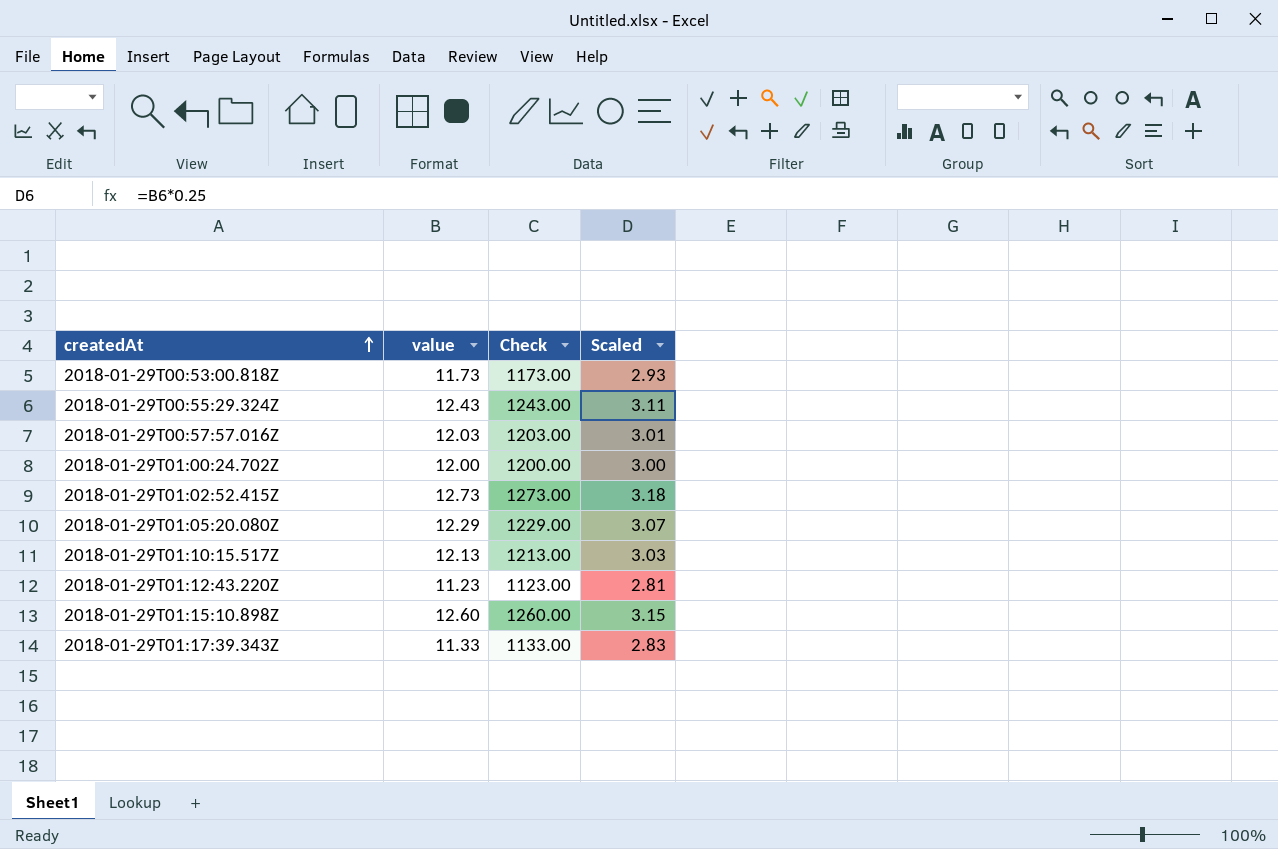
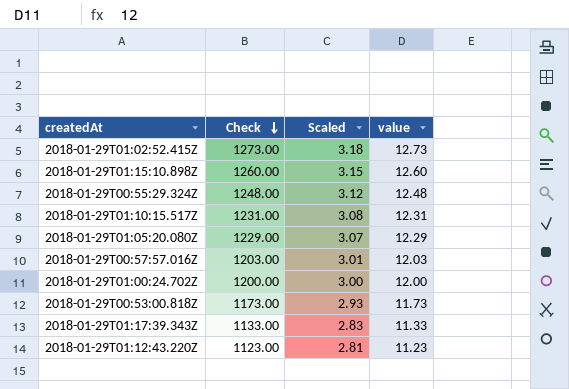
row order: createdAt ascending -> Check descending
column value | position: 2 -> 4
2018-01-29T00:55:29.324Z | Check: 1243.00 -> 1248.00
2018-01-29T00:55:29.324Z | Scaled: 3.11 -> 3.12
2018-01-29T00:55:29.324Z | value: 12.43 -> 12.48
2018-01-29T01:10:15.517Z | Check: 1213.00 -> 1231.00
2018-01-29T01:10:15.517Z | Scaled: 3.03 -> 3.08
2018-01-29T01:10:15.517Z | value: 12.13 -> 12.31

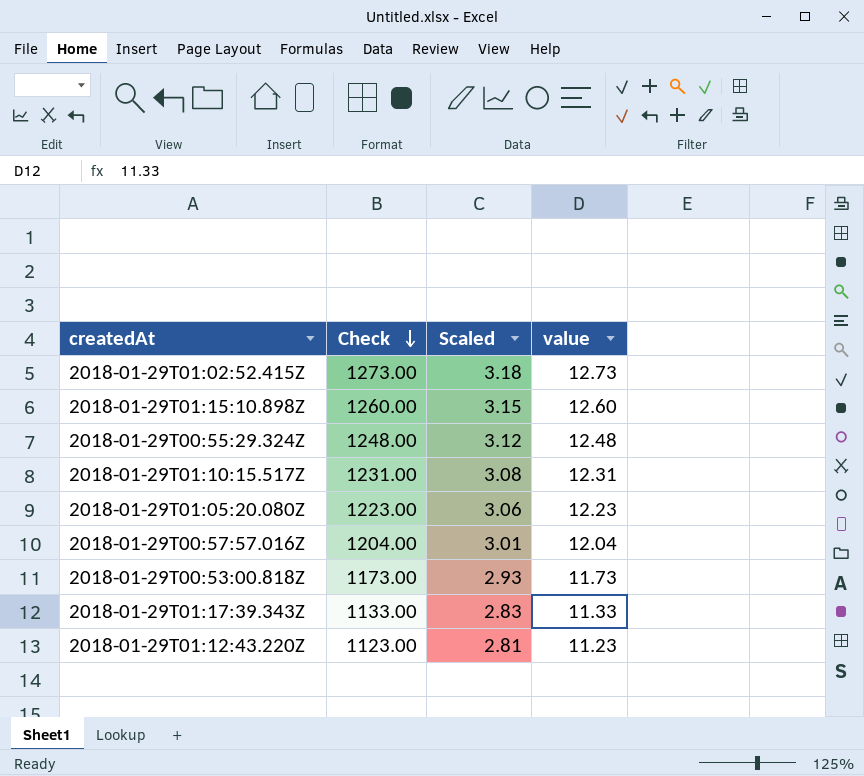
row 2018-01-29T01:00:24.702Z: 1200.00 | 3.00 | 12.00 -> none
2018-01-29T01:05:20.080Z | Check: 1229.00 -> 1223.00
2018-01-29T01:05:20.080Z | Scaled: 3.07 -> 3.06
2018-01-29T01:05:20.080Z | value: 12.29 -> 12.23
2018-01-29T00:57:57.016Z | Check: 1203.00 -> 1204.00
2018-01-29T00:57:57.016Z | value: 12.03 -> 12.04

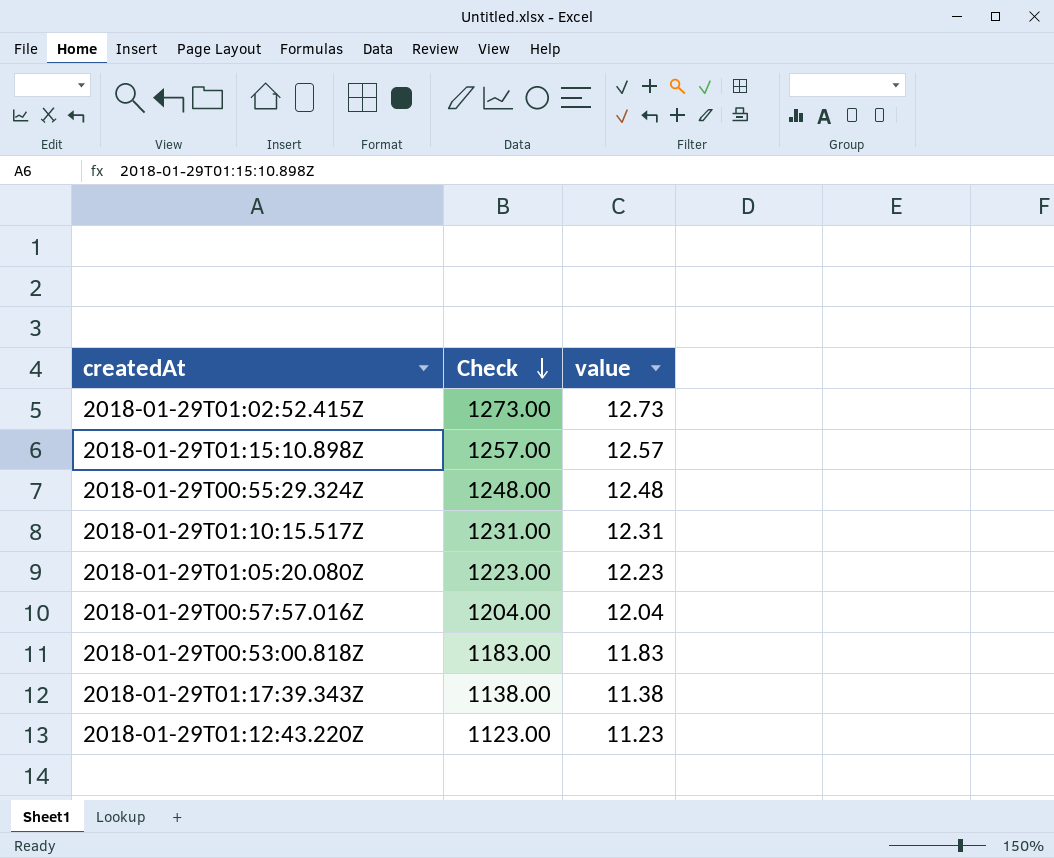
column Scaled | formula: [value] * 0.25 -> none
2018-01-29T01:15:10.898Z | Check: 1260.00 -> 1257.00
2018-01-29T01:15:10.898Z | value: 12.60 -> 12.57
2018-01-29T00:53:00.818Z | Check: 1173.00 -> 1183.00
2018-01-29T00:53:00.818Z | value: 11.73 -> 11.83
2018-01-29T01:17:39.343Z | Check: 1133.00 -> 1138.00
2018-01-29T01:17:39.343Z | value: 11.33 -> 11.38

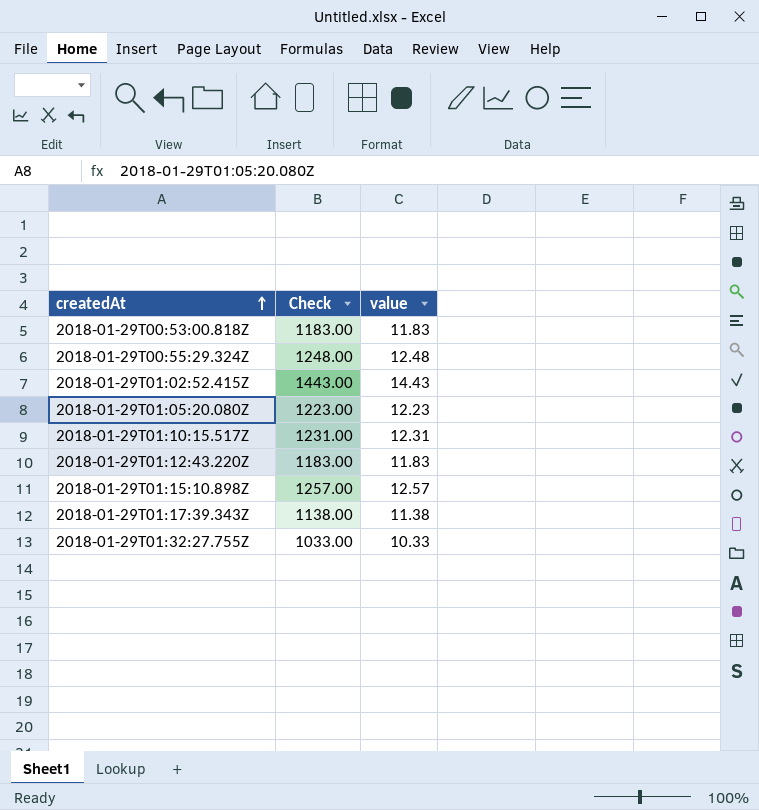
row order: Check descending -> createdAt ascending
row 2018-01-29T00:57:57.016Z: 1204.00 | 12.04 -> none
2018-01-29T01:02:52.415Z | Check: 1273.00 -> 1443.00
2018-01-29T01:02:52.415Z | value: 12.73 -> 14.43
2018-01-29T01:12:43.220Z | Check: 1123.00 -> 1183.00
2018-01-29T01:12:43.220Z | value: 11.23 -> 11.83
row 2018-01-29T01:32:27.755Z: none -> 1033.00 | 10.33

